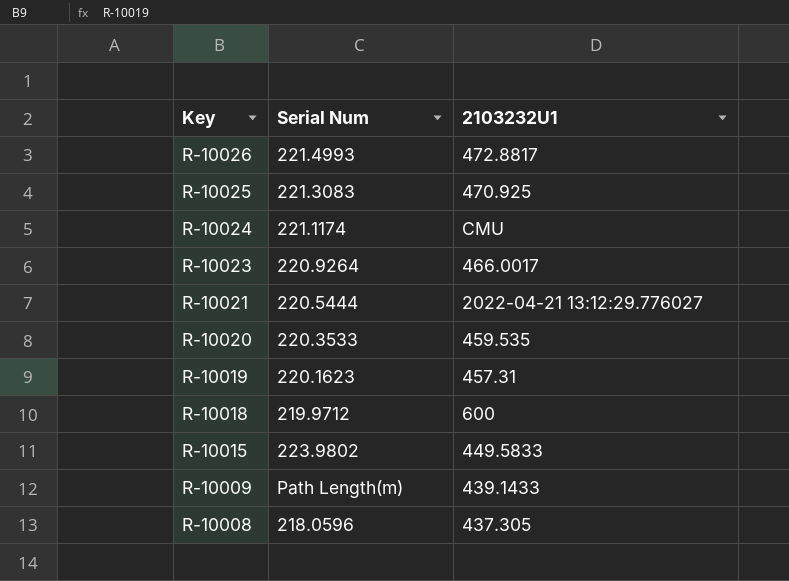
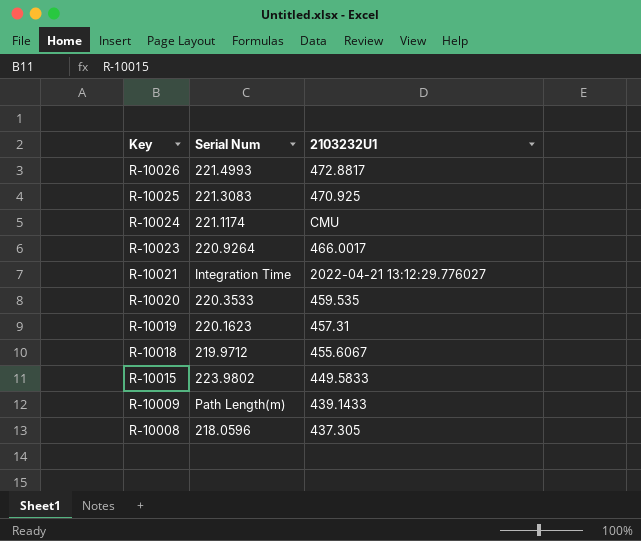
R-10021 | Serial Num: 220.5444 -> Integration Time
R-10018 | 2103232U1: 600 -> 455.6067

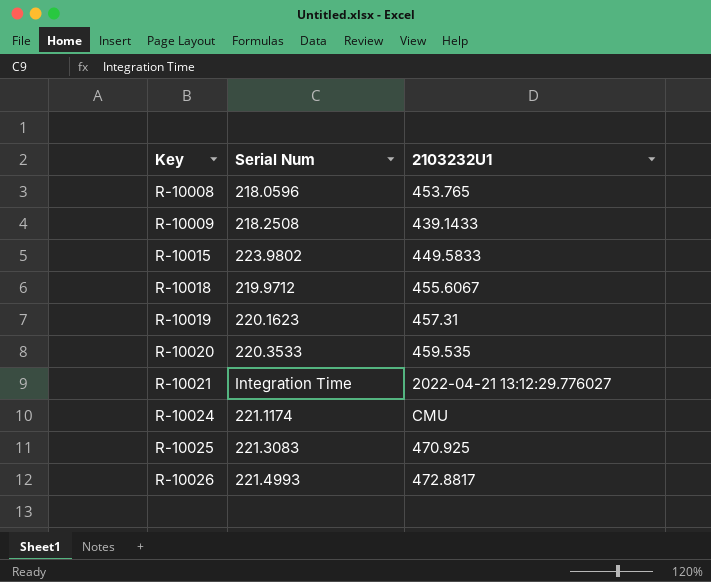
row order: Key descending -> Key ascending
row R-10023: 220.9264 | 466.0017 -> none
R-10008 | 2103232U1: 437.305 -> 453.765
R-10009 | Serial Num: Path Length(m) -> 218.2508

